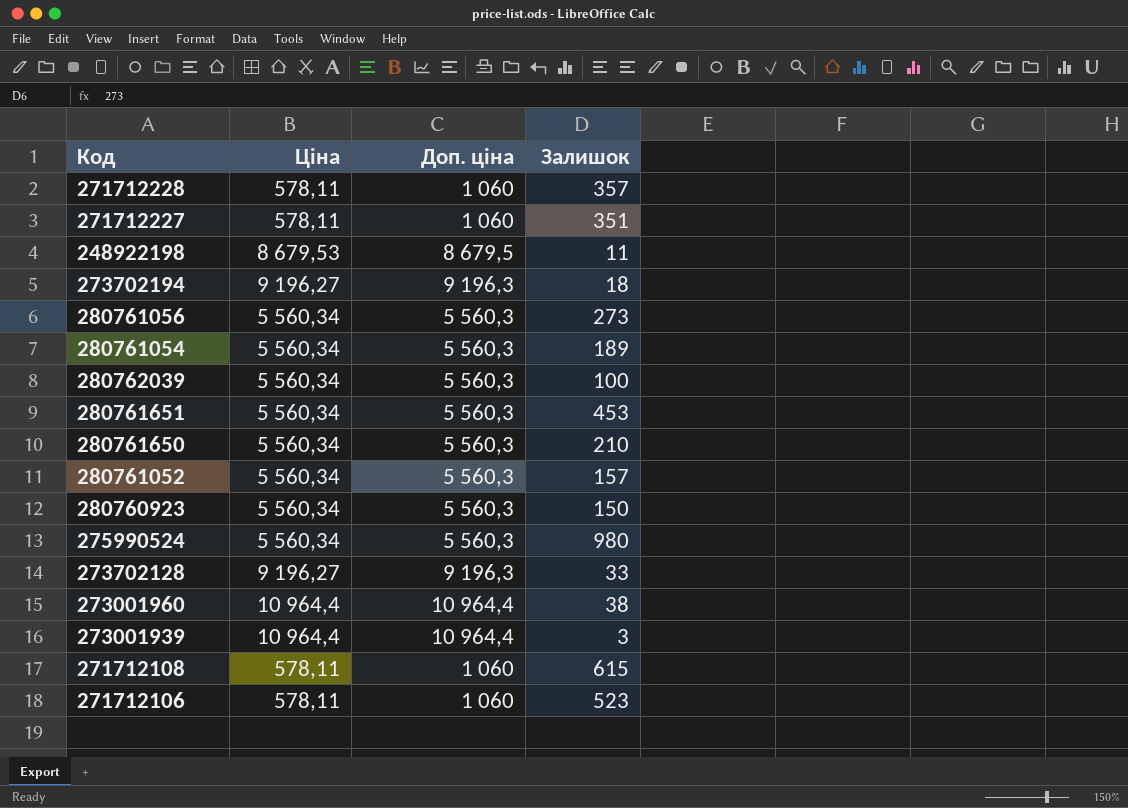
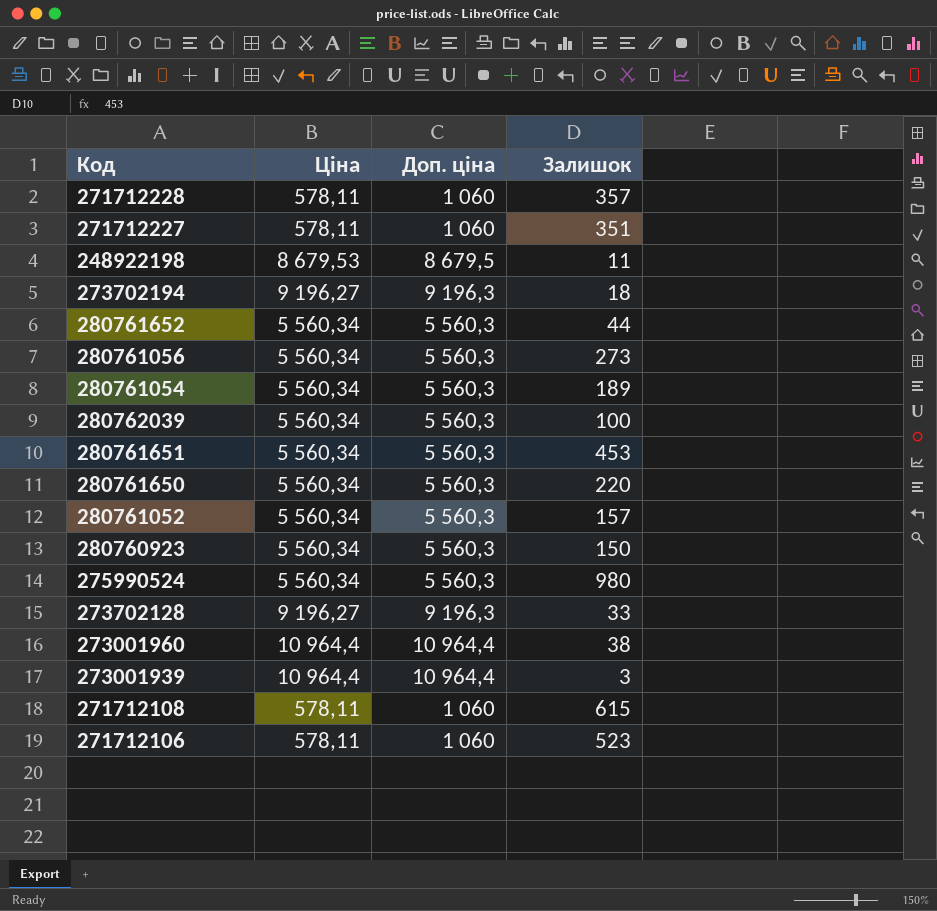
row 280761652: none -> 5 560,34 | 5 560,3 | 44
280761650 | Залишок: 210 -> 220

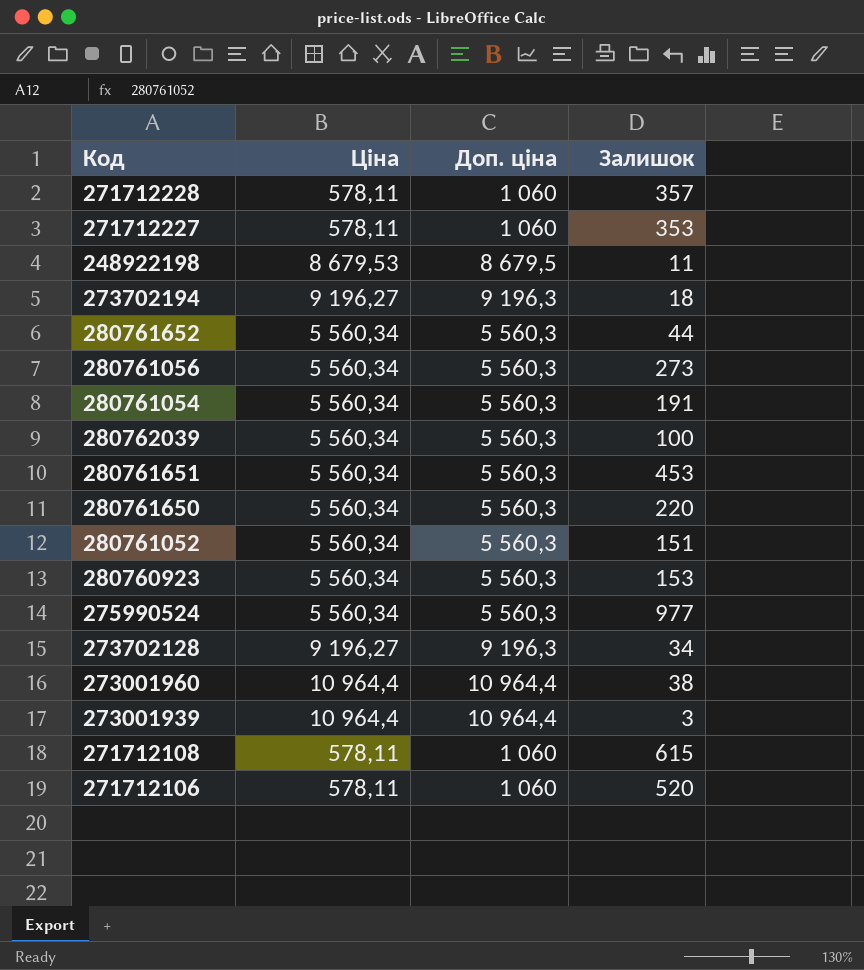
271712227 | Залишок: 351 -> 353
280761054 | Залишок: 189 -> 191
280761052 | Залишок: 157 -> 151
280760923 | Залишок: 150 -> 153
275990524 | Залишок: 980 -> 977
273702128 | Залишок: 33 -> 34
271712106 | Залишок: 523 -> 520

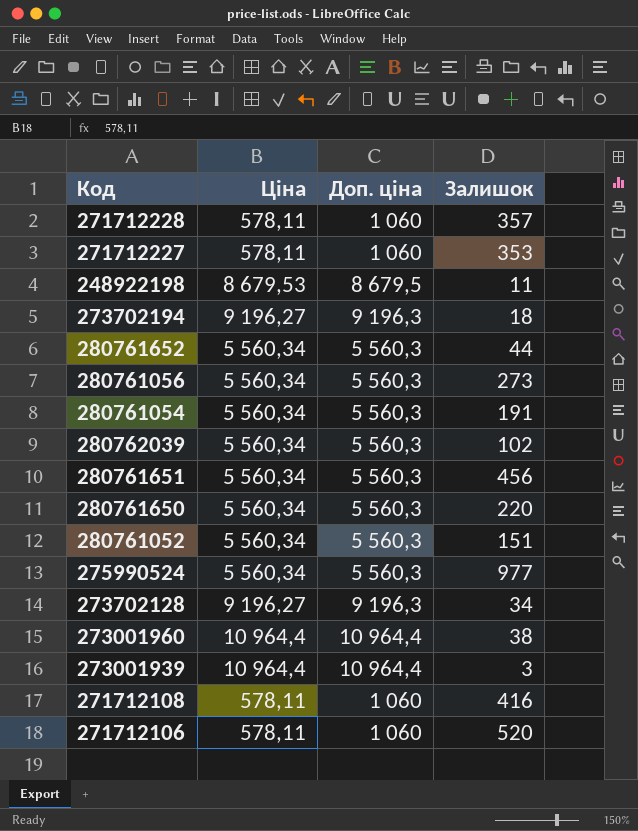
row 280760923: 5 560,34 | 5 560,3 | 153 -> none
280762039 | Залишок: 100 -> 102
280761651 | Залишок: 453 -> 456
271712108 | Залишок: 615 -> 416

